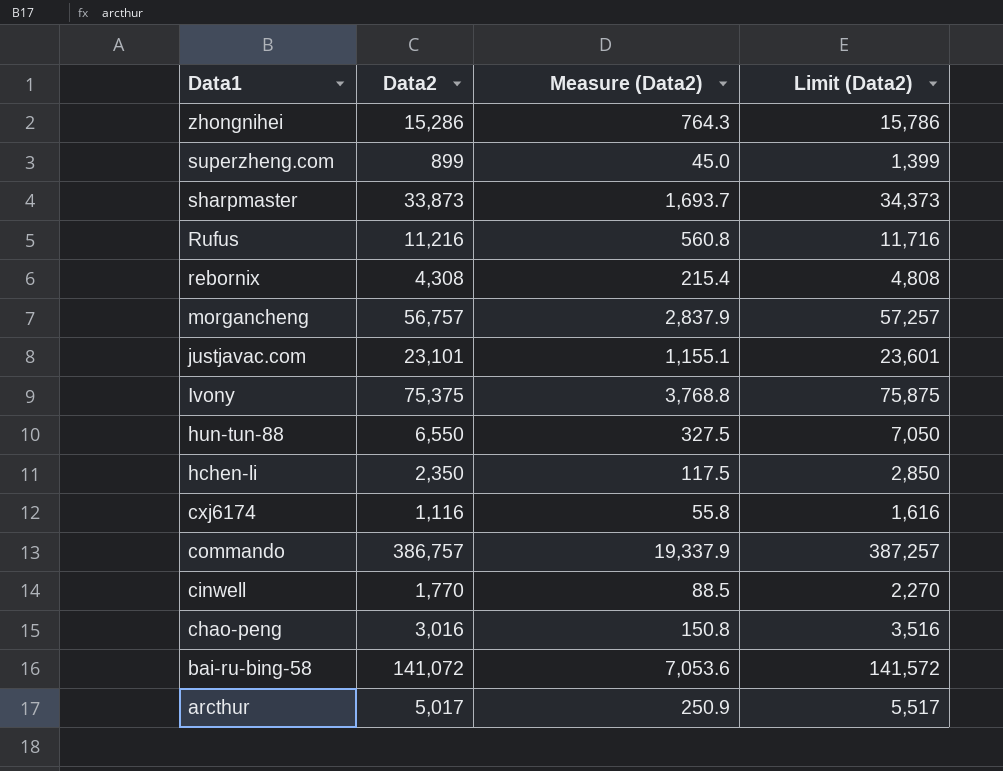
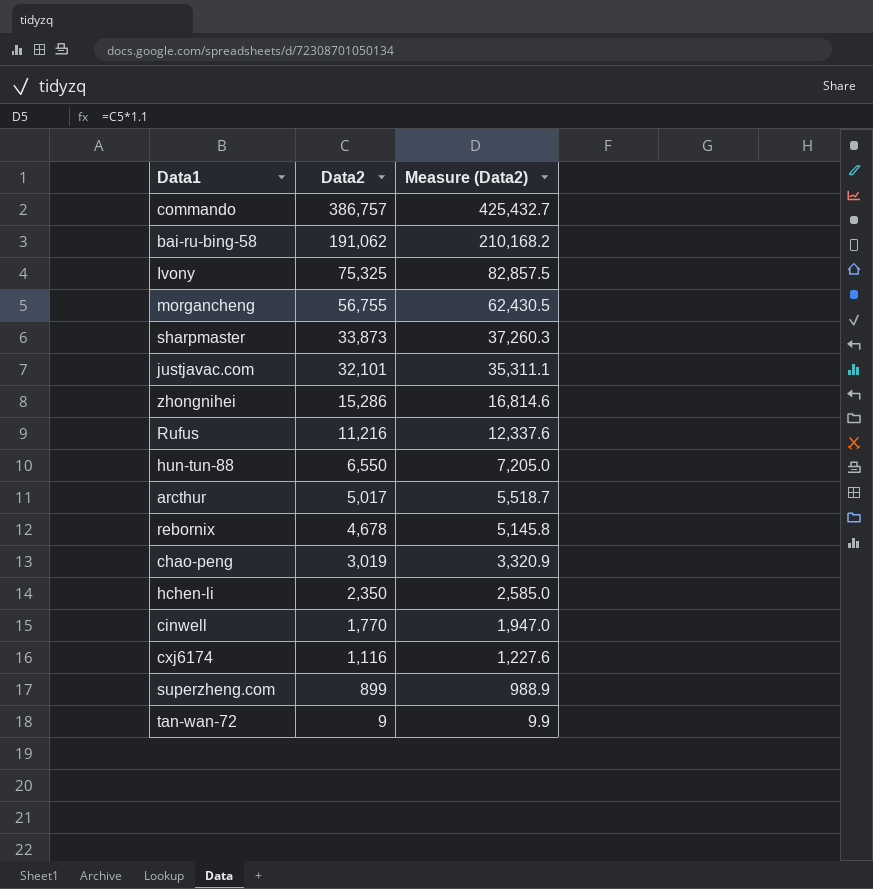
row order: Data1 descending -> Data2 descending
column Limit (Data2) | formula: [Data2] + 500 -> none
column Measure (Data2) | formula: [Data2] * 0.05 -> [Data2] * 1.1
bai-ru-bing-58 | Data2: 141,072 -> 191,062
Ivony | Data2: 75,375 -> 75,325
morgancheng | Data2: 56,757 -> 56,755
justjavac.com | Data2: 23,101 -> 32,101
rebornix | Data2: 4,308 -> 4,678
chao-peng | Data2: 3,016 -> 3,019
row tan-wan-72: none -> 9 | 9.9

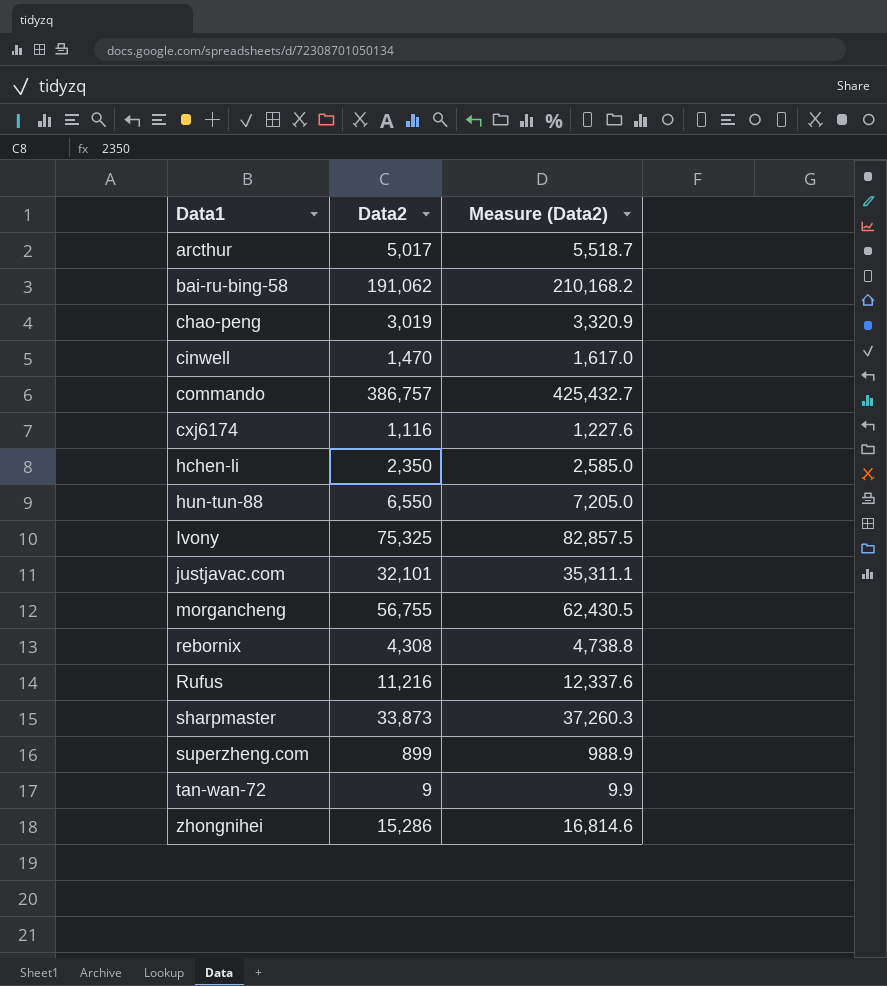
row order: Data2 descending -> Data1 ascending
cinwell | Data2: 1,770 -> 1,470
cinwell | Measure (Data2): 1,947.0 -> 1,617.0
rebornix | Data2: 4,678 -> 4,308
rebornix | Measure (Data2): 5,145.8 -> 4,738.8

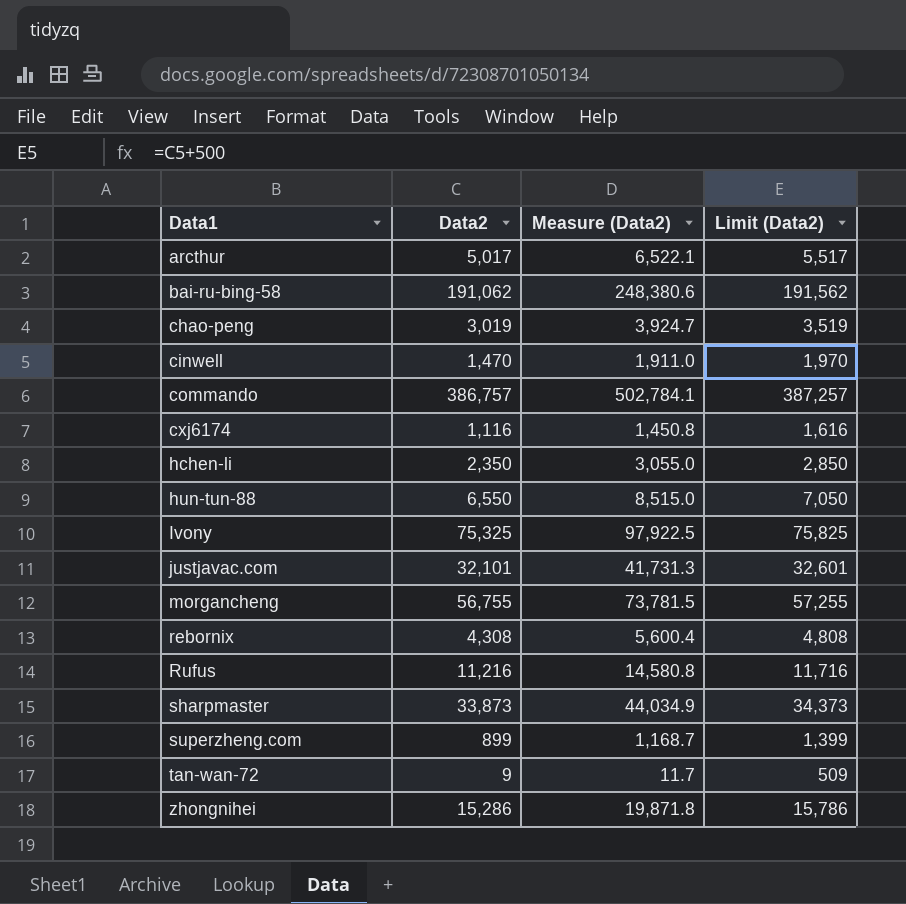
column Measure (Data2) | formula: [Data2] * 1.1 -> [Data2] * 1.3
column Limit (Data2) | formula: none -> [Data2] + 500

